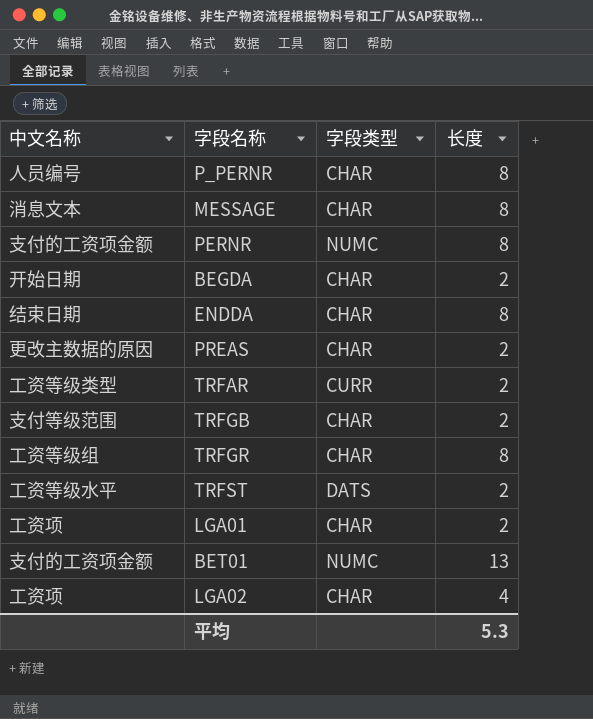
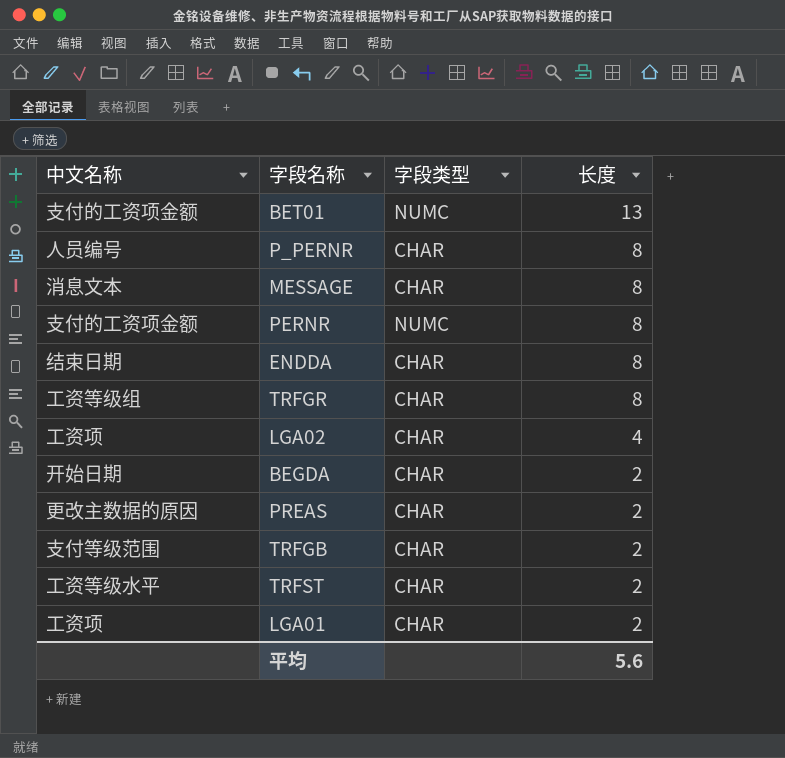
row order: none -> 长度 descending
row TRFAR: 工资等级类型 | CURR | 2 -> none
TRFST | 字段类型: DATS -> CHAR
平均 | 长度: 5.3 -> 5.6

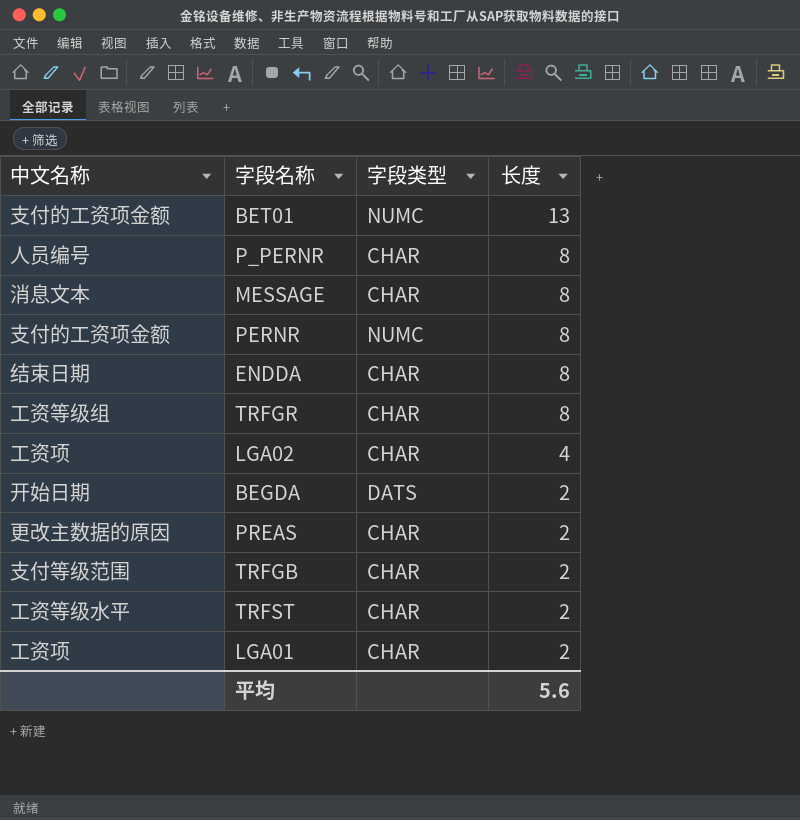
BEGDA | 字段类型: CHAR -> DATS

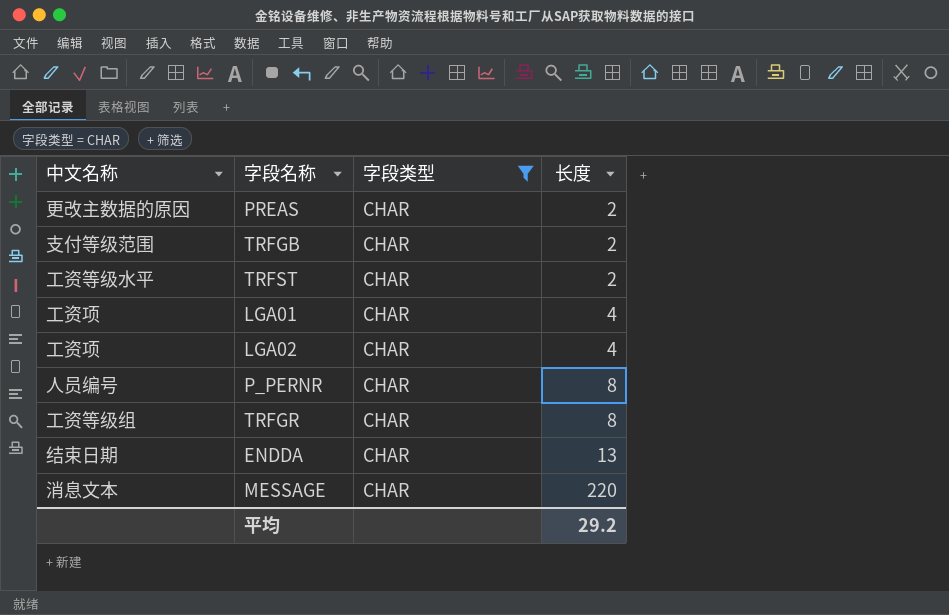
filter: none -> 字段类型 = CHAR
row order: 长度 descending -> 长度 ascending
LGA01 | 长度: 2 -> 4
ENDDA | 长度: 8 -> 13
MESSAGE | 长度: 8 -> 220
平均 | 长度: 5.6 -> 29.2

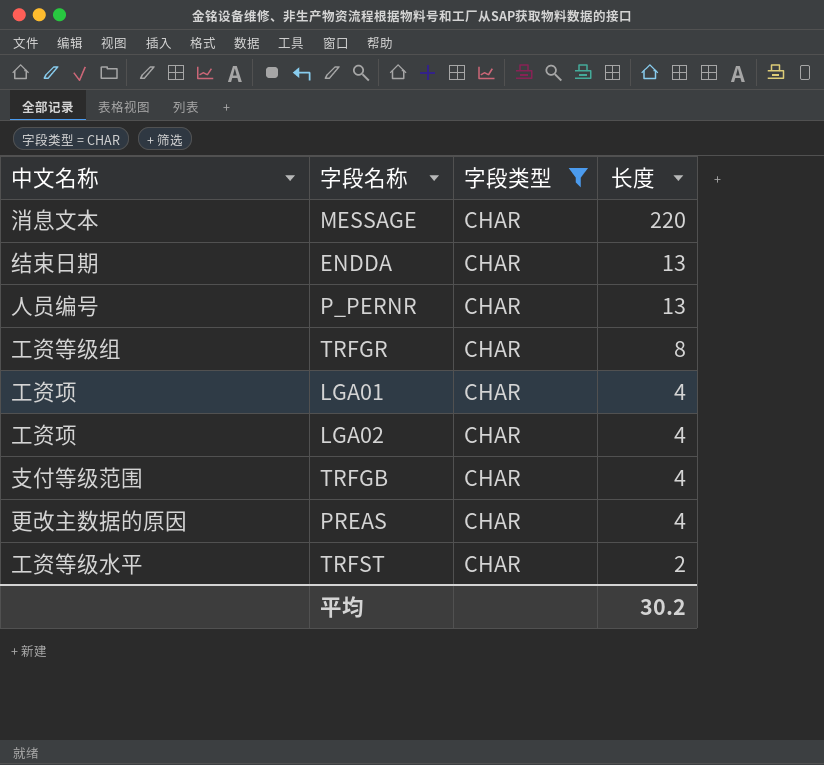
row order: 长度 ascending -> 长度 descending
P_PERNR | 长度: 8 -> 13
TRFGB | 长度: 2 -> 4
PREAS | 长度: 2 -> 4
平均 | 长度: 29.2 -> 30.2

